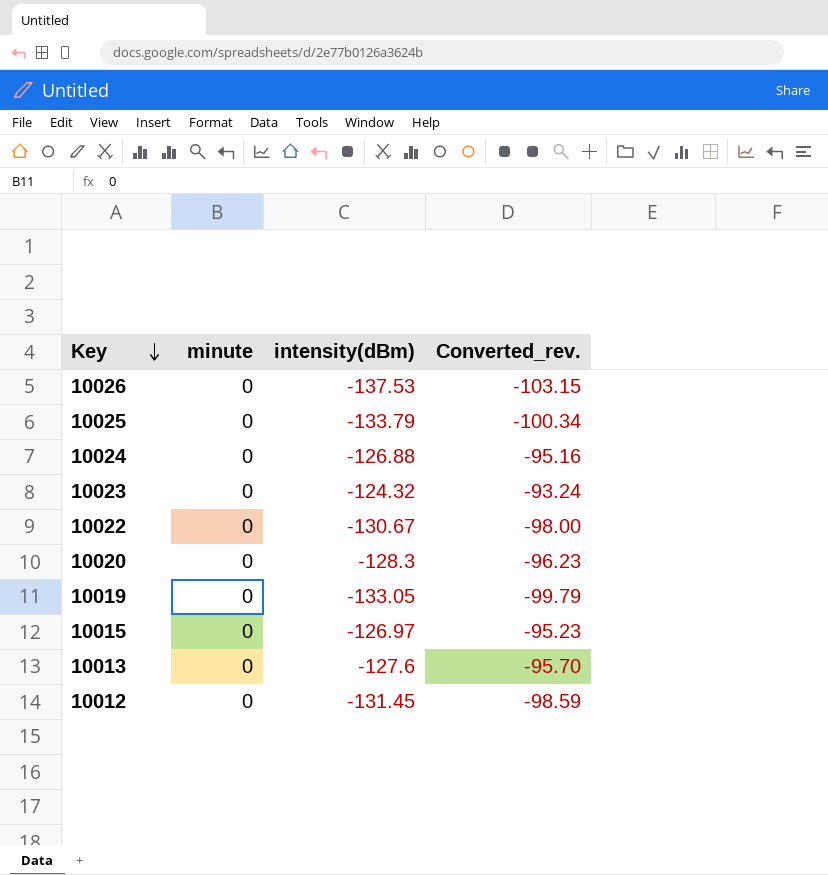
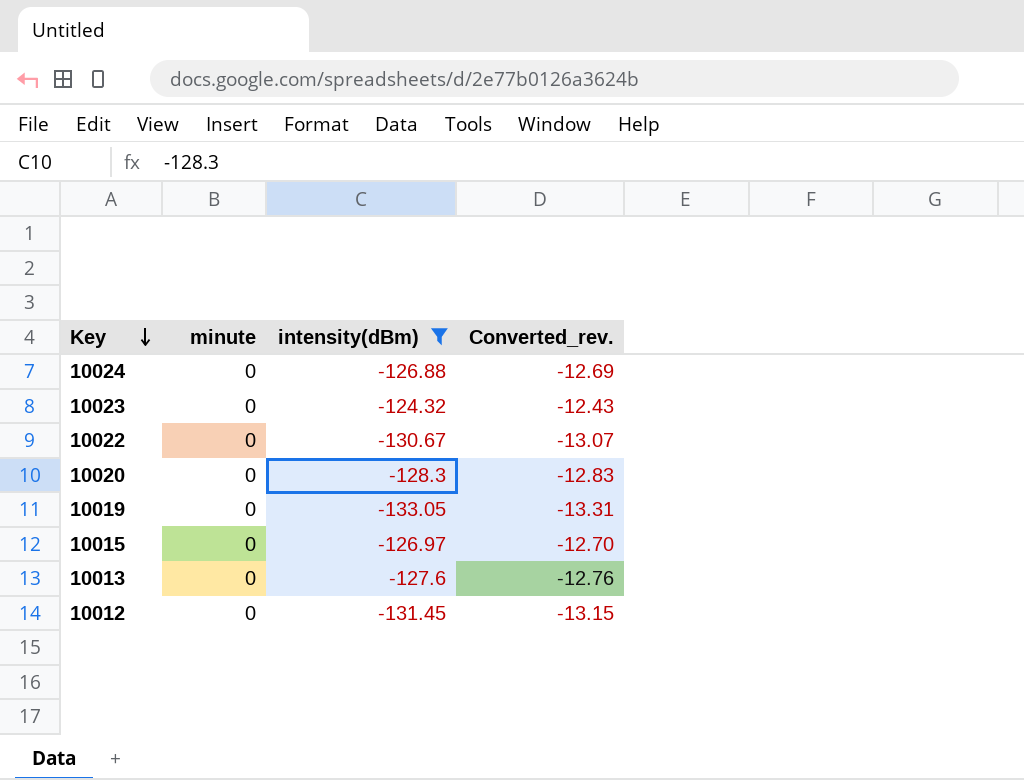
filter: none -> intensity(dBm) >= -133.05
column Converted_rev. | formula: [intensity(dBm)] * 0.75 -> [intensity(dBm)] * 0.1

